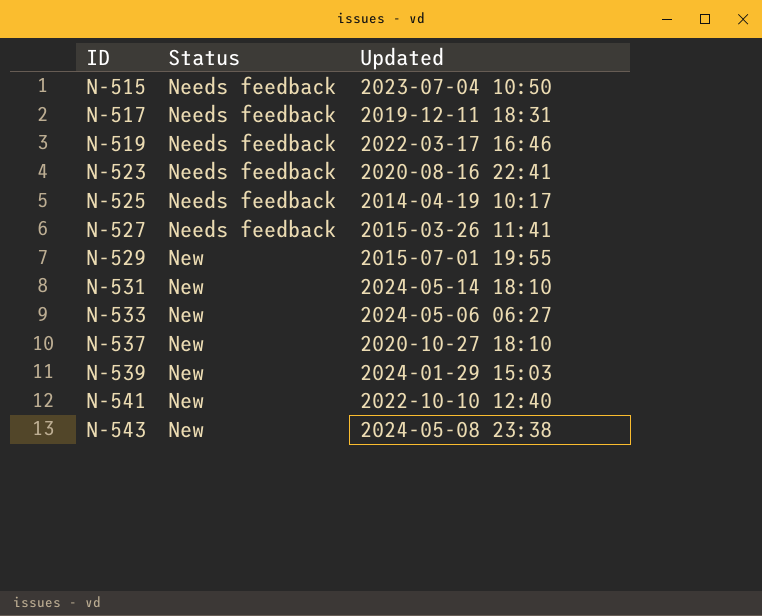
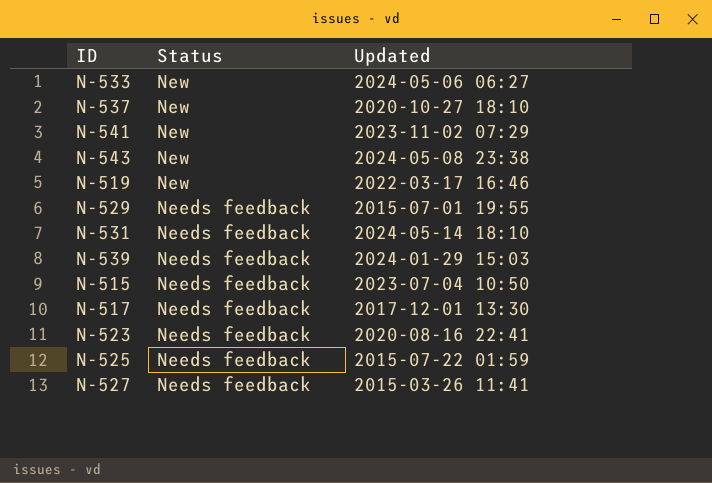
row order: ID ascending -> Status descending
N-541 | Updated: 2022-10-10 12:40 -> 2023-11-02 07:29
N-519 | Status: Needs feedback -> New
N-529 | Status: New -> Needs feedback
N-531 | Status: New -> Needs feedback
N-539 | Status: New -> Needs feedback
N-517 | Updated: 2019-12-11 18:31 -> 2017-12-01 13:30
N-525 | Updated: 2014-04-19 10:17 -> 2015-07-22 01:59

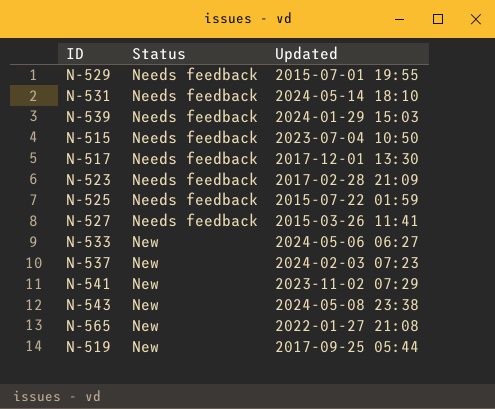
row order: Status descending -> Status ascending
N-523 | Updated: 2020-08-16 22:41 -> 2017-02-28 21:09
N-537 | Updated: 2020-10-27 18:10 -> 2024-02-03 07:23
row N-565: none -> New | 2022-01-27 21:08
N-519 | Updated: 2022-03-17 16:46 -> 2017-09-25 05:44

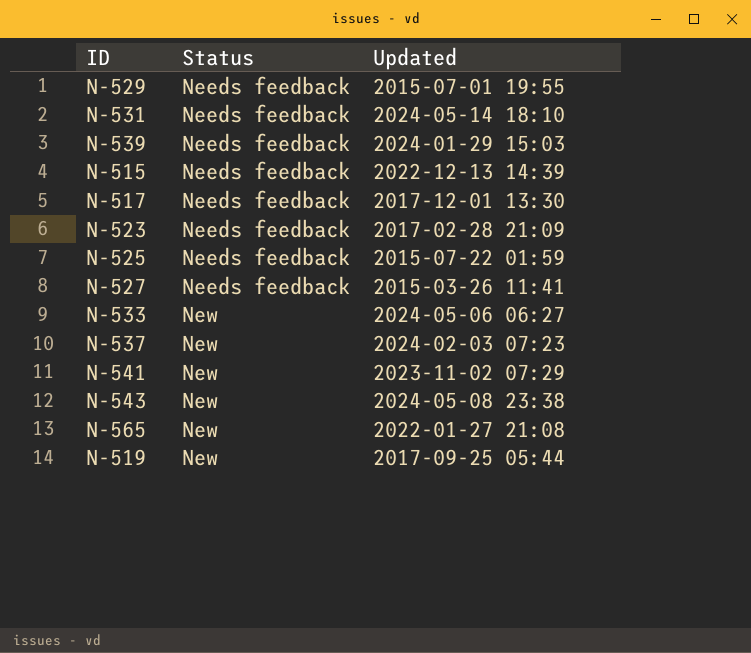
N-515 | Updated: 2023-07-04 10:50 -> 2022-12-13 14:39

